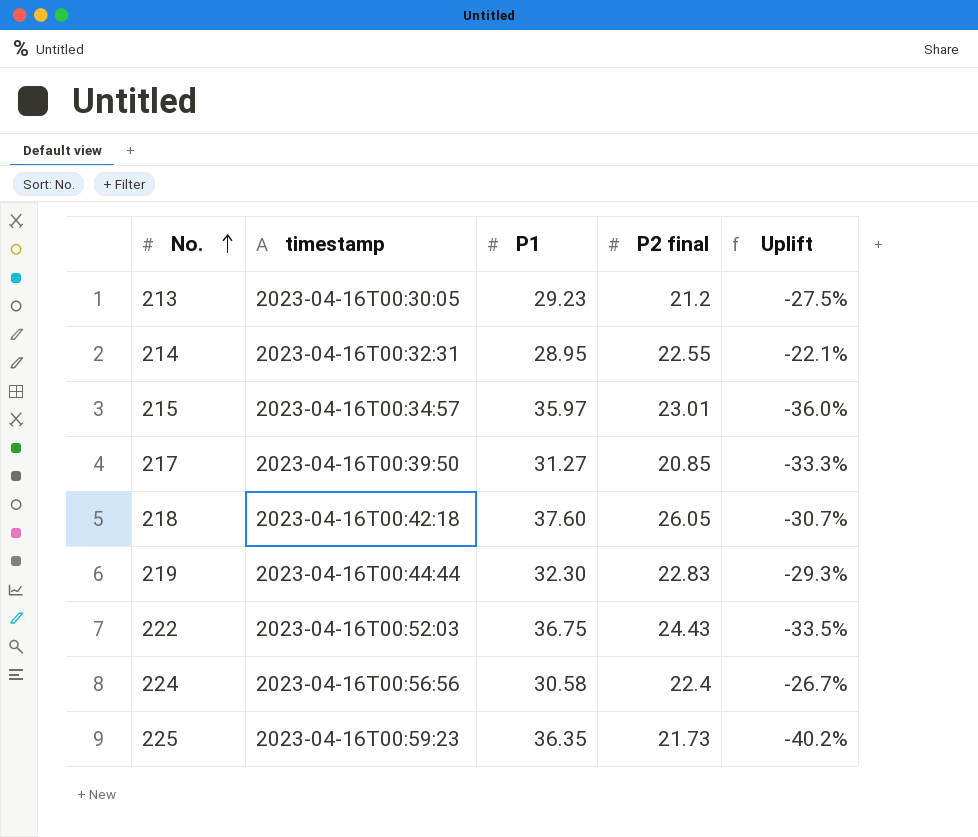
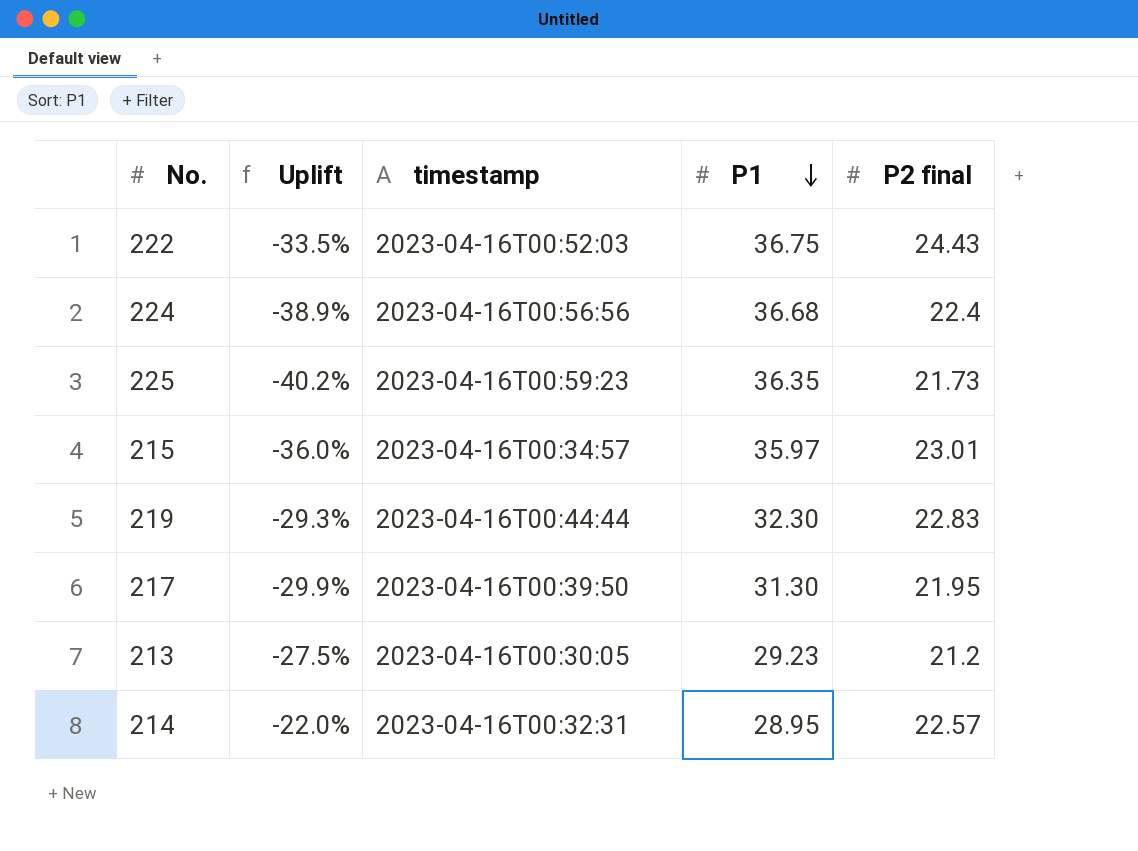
row order: No. ascending -> P1 descending
column Uplift | position: 5 -> 2
row 218: 2023-04-16T00:42:18 | 37.60 | 26.05 | -30.7% -> none
224 | Uplift: -26.7% -> -38.9%
224 | P1: 30.58 -> 36.68
217 | Uplift: -33.3% -> -29.9%
217 | P1: 31.27 -> 31.30
217 | P2 final: 20.85 -> 21.95
214 | Uplift: -22.1% -> -22.0%
214 | P2 final: 22.55 -> 22.57

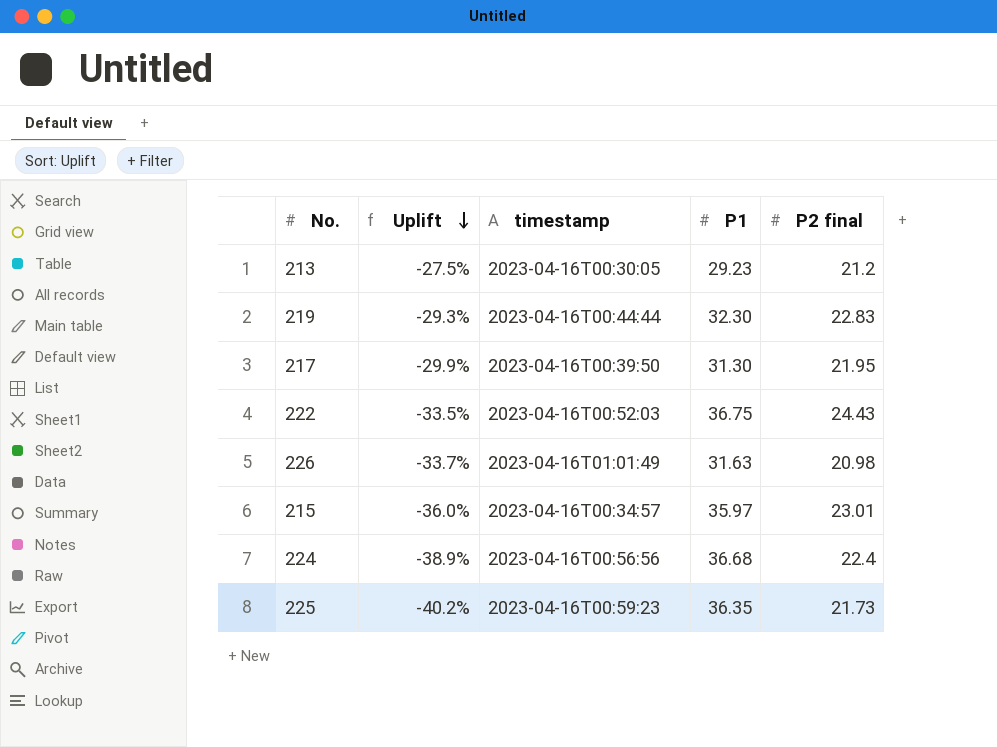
row order: P1 descending -> Uplift descending
row 214: -22.0% | 2023-04-16T00:32:31 | 28.95 | 22.57 -> none
row 226: none -> -33.7% | 2023-04-16T01:01:49 | 31.63 | 20.98

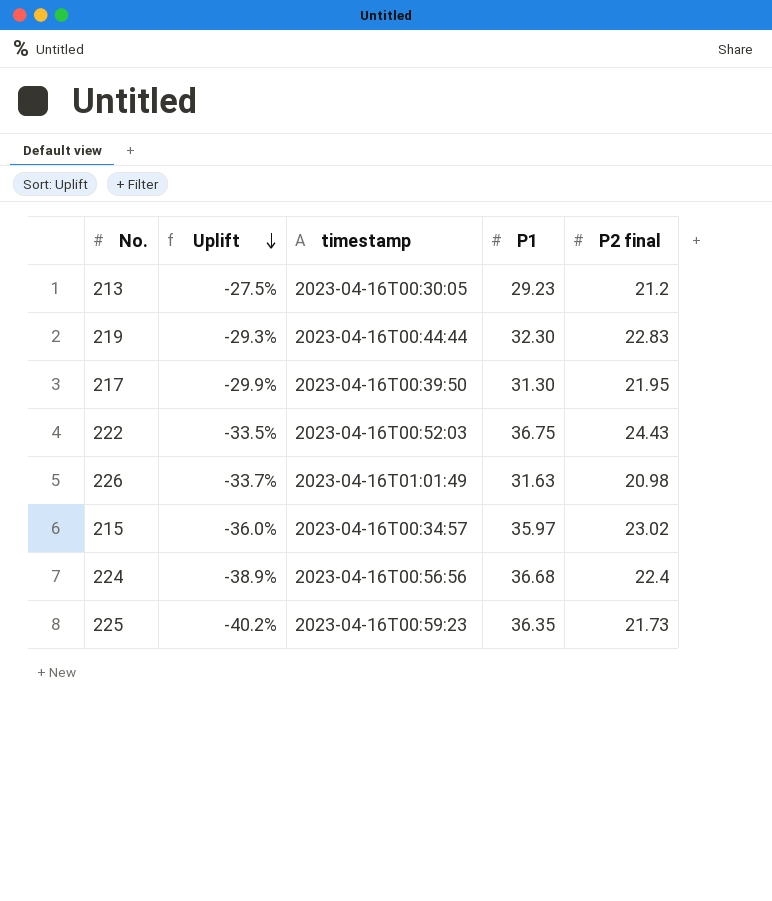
215 | P2 final: 23.01 -> 23.02

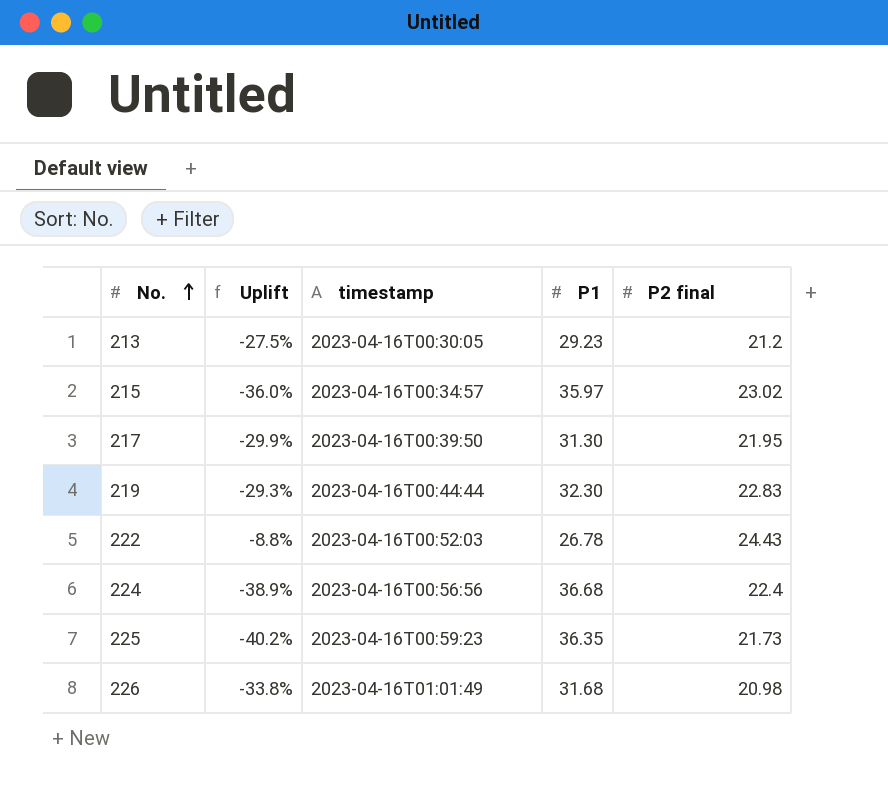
row order: Uplift descending -> No. ascending
222 | Uplift: -33.5% -> -8.8%
222 | P1: 36.75 -> 26.78
226 | Uplift: -33.7% -> -33.8%
226 | P1: 31.63 -> 31.68

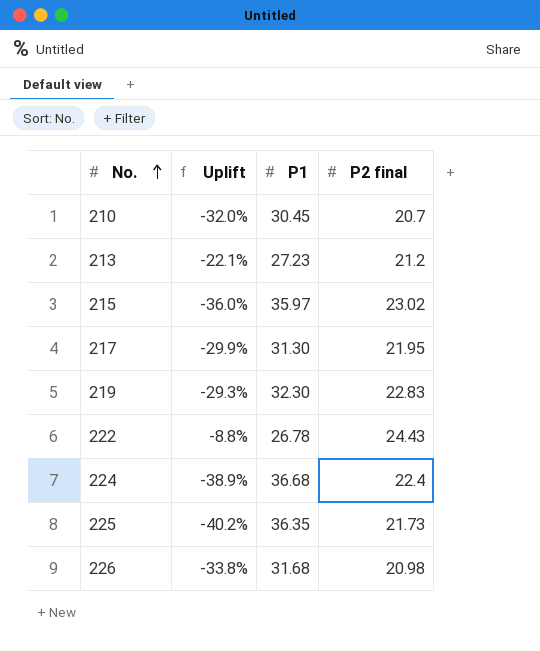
column timestamp | position: 3 -> none
row 210: none -> -32.0% | 30.45 | 20.7
213 | Uplift: -27.5% -> -22.1%
213 | P1: 29.23 -> 27.23

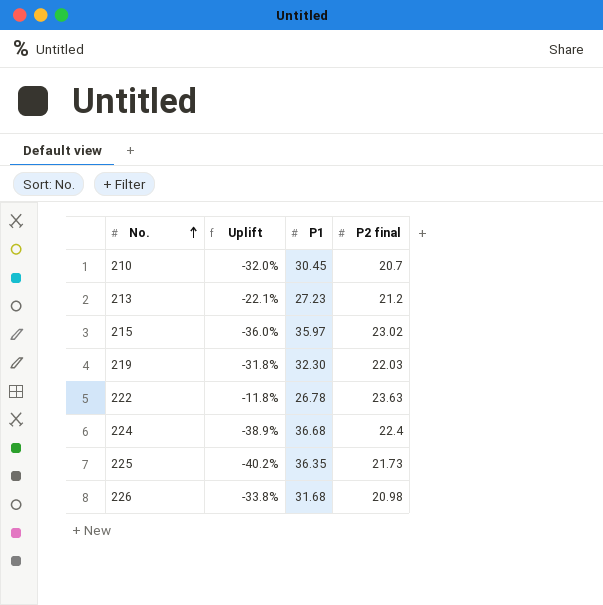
row 217: -29.9% | 31.30 | 21.95 -> none
219 | Uplift: -29.3% -> -31.8%
219 | P2 final: 22.83 -> 22.03
222 | Uplift: -8.8% -> -11.8%
222 | P2 final: 24.43 -> 23.63

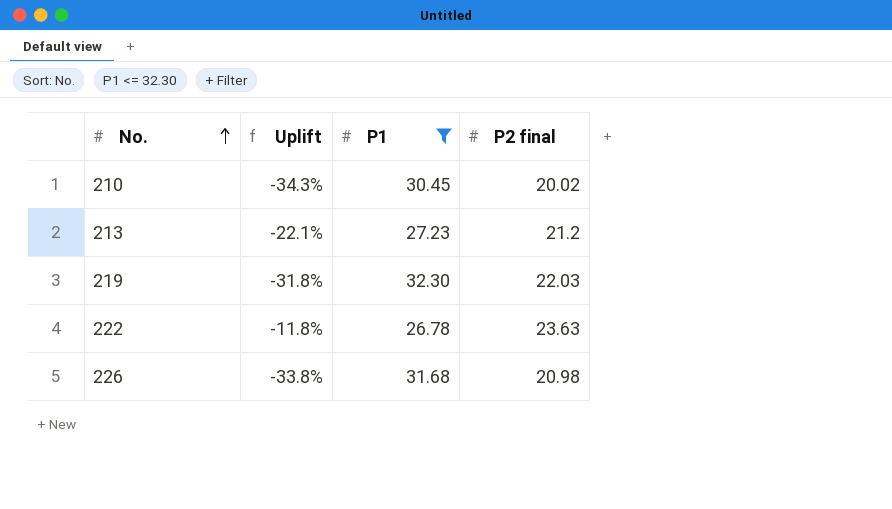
filter: none -> P1 <= 32.30
210 | Uplift: -32.0% -> -34.3%
210 | P2 final: 20.7 -> 20.02

